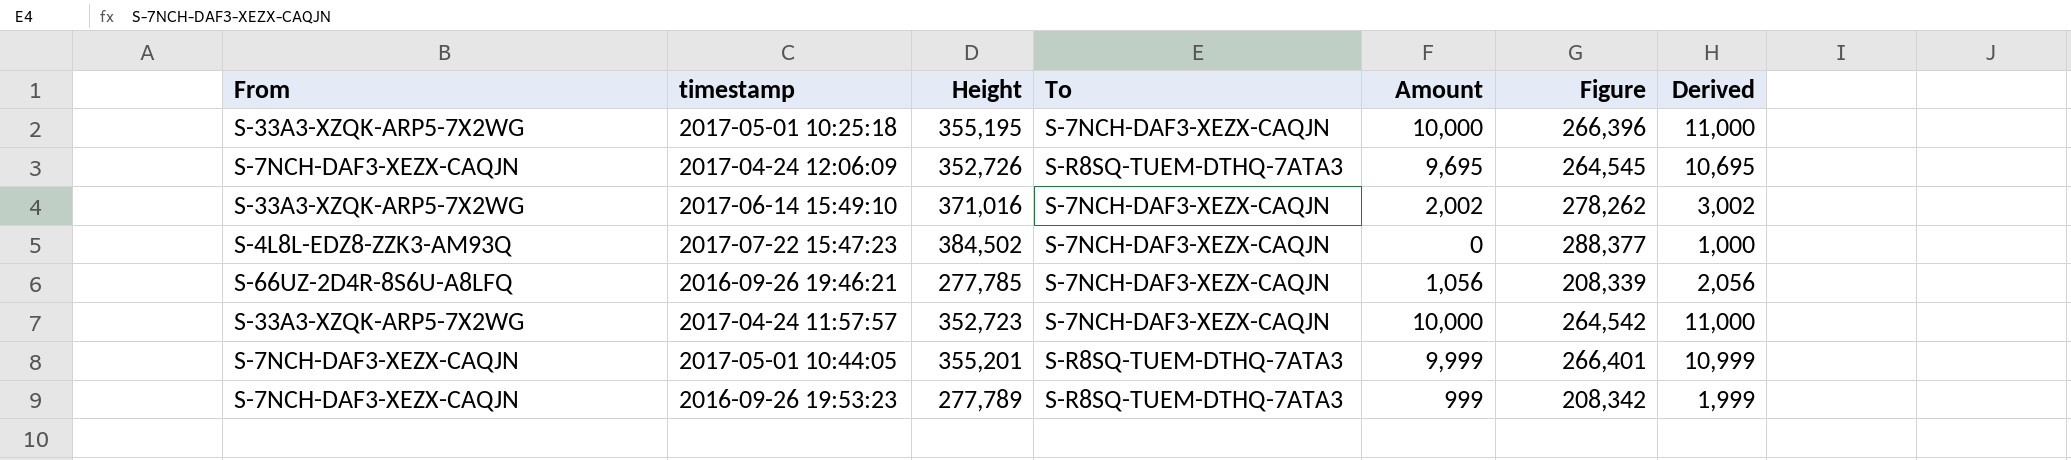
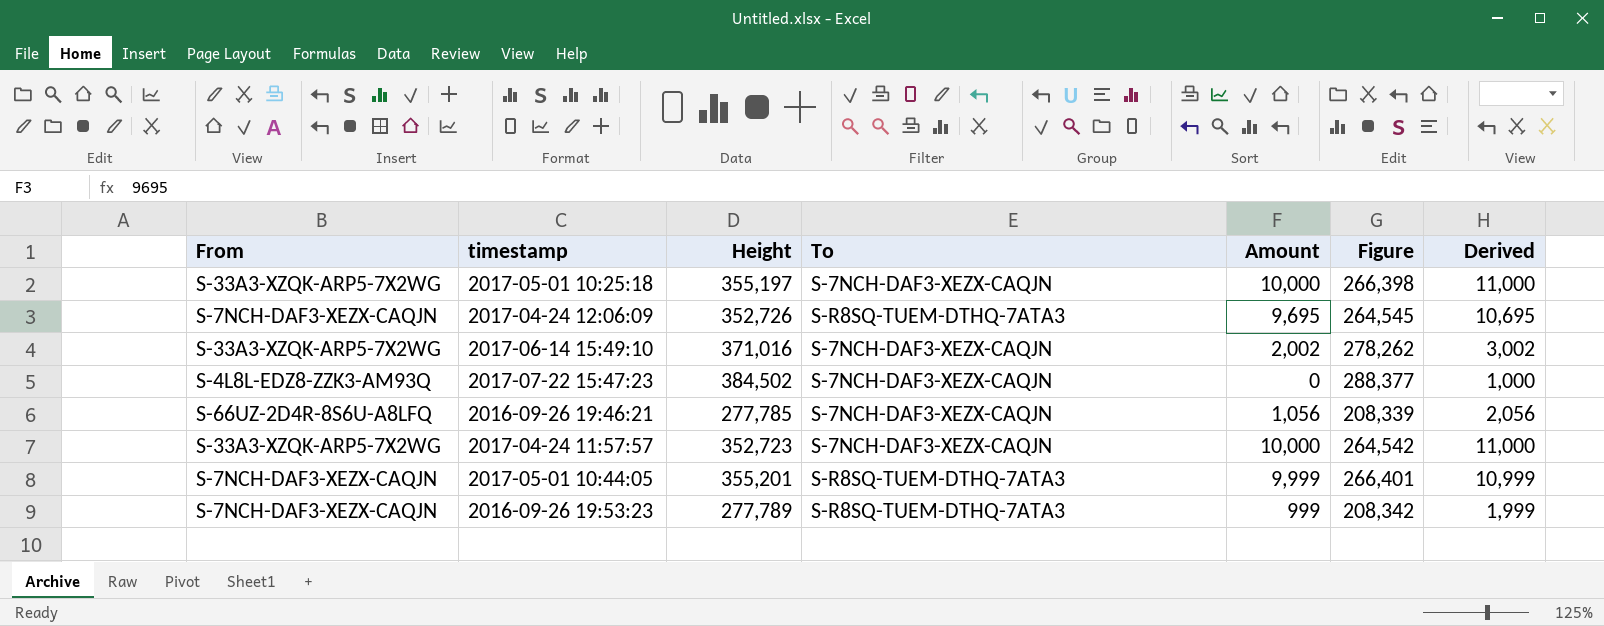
2017-05-01 10:25:18 | Height: 355,195 -> 355,197
2017-05-01 10:25:18 | Figure: 266,396 -> 266,398

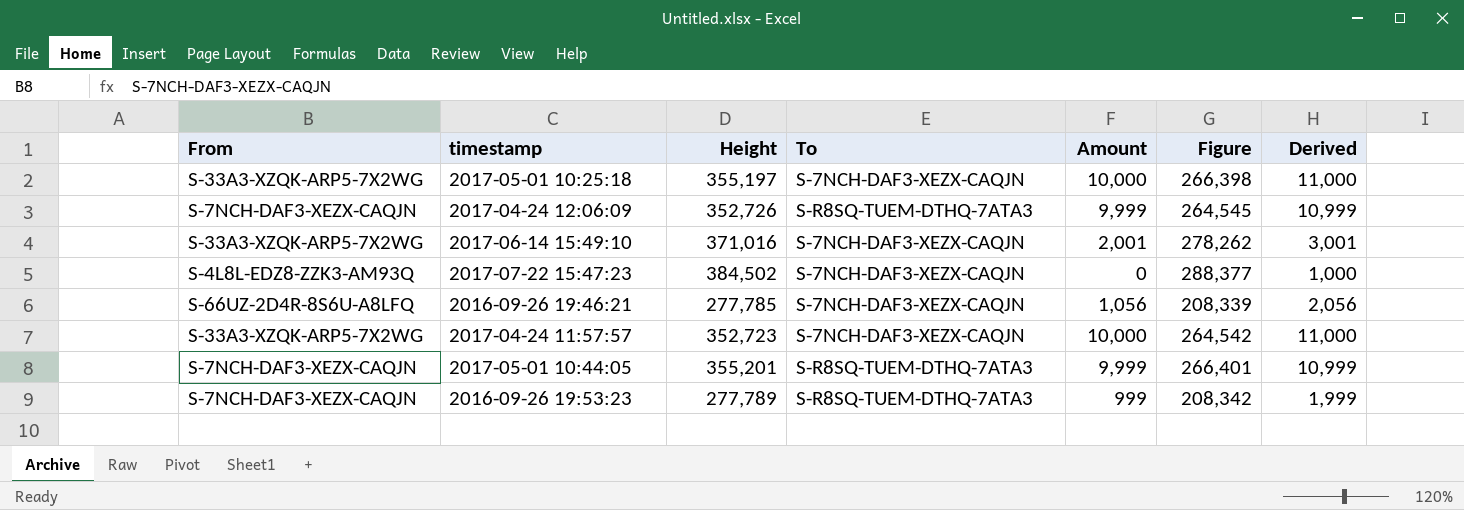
2017-04-24 12:06:09 | Amount: 9,695 -> 9,999
2017-04-24 12:06:09 | Derived: 10,695 -> 10,999
2017-06-14 15:49:10 | Amount: 2,002 -> 2,001
2017-06-14 15:49:10 | Derived: 3,002 -> 3,001

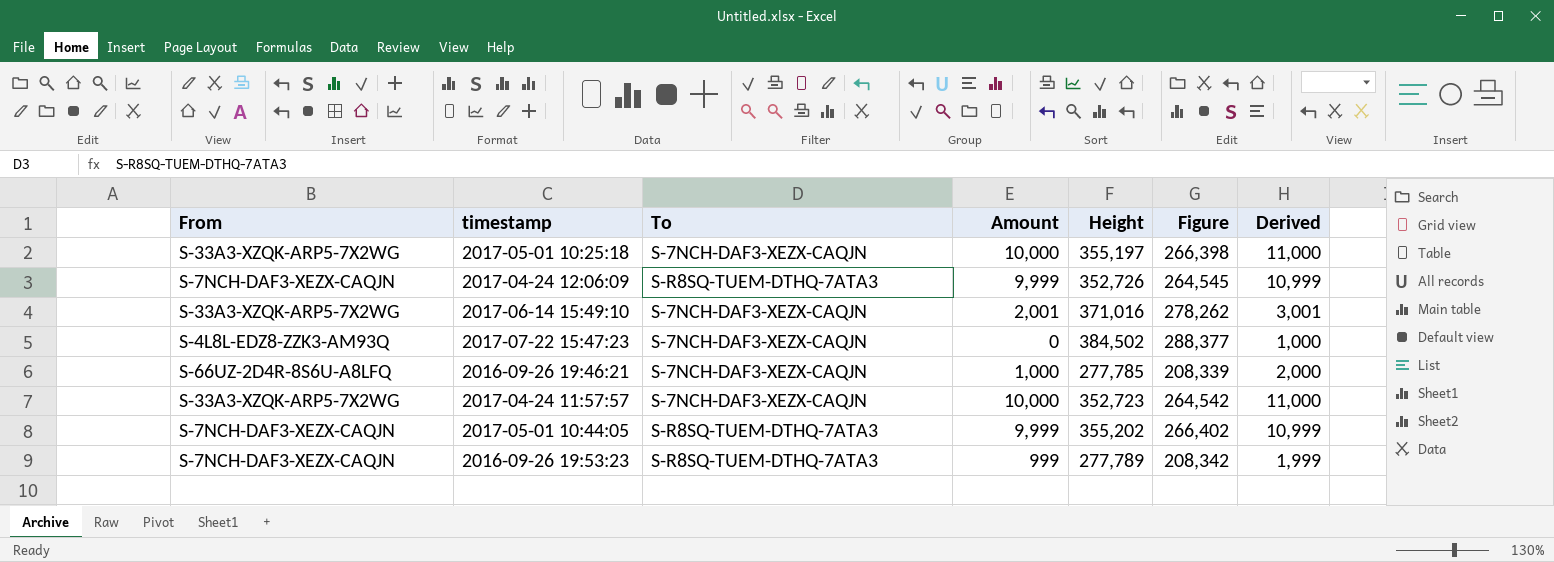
column Height | position: 3 -> 5
2016-09-26 19:46:21 | Amount: 1,056 -> 1,000
2016-09-26 19:46:21 | Derived: 2,056 -> 2,000
2017-05-01 10:44:05 | Height: 355,201 -> 355,202
2017-05-01 10:44:05 | Figure: 266,401 -> 266,402

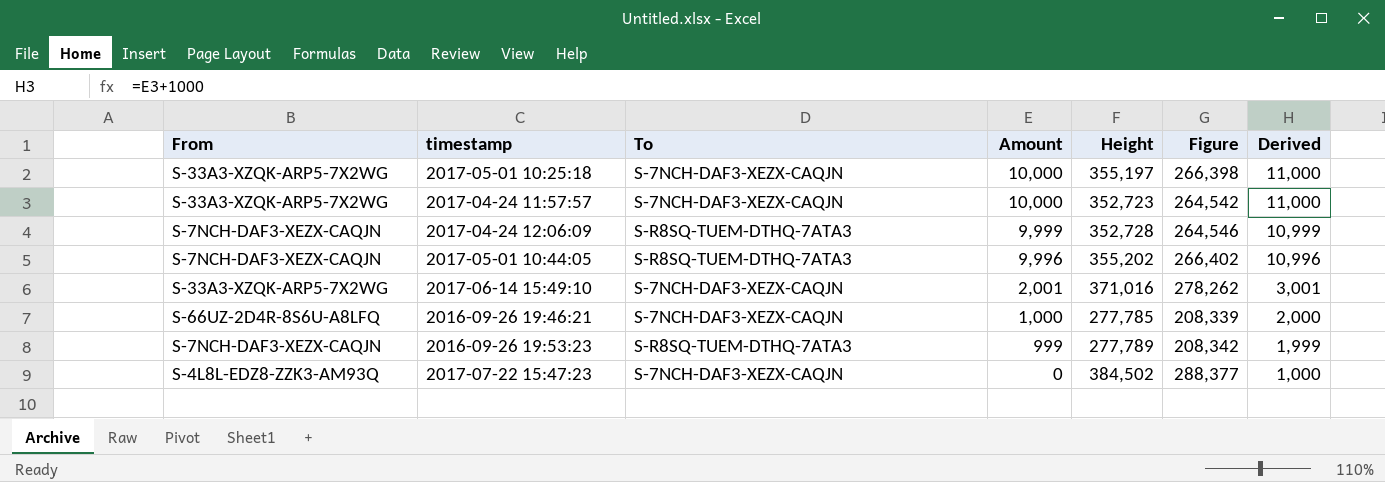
row order: none -> Amount descending
2017-04-24 12:06:09 | Height: 352,726 -> 352,728
2017-04-24 12:06:09 | Figure: 264,545 -> 264,546
2017-05-01 10:44:05 | Amount: 9,999 -> 9,996
2017-05-01 10:44:05 | Derived: 10,999 -> 10,996

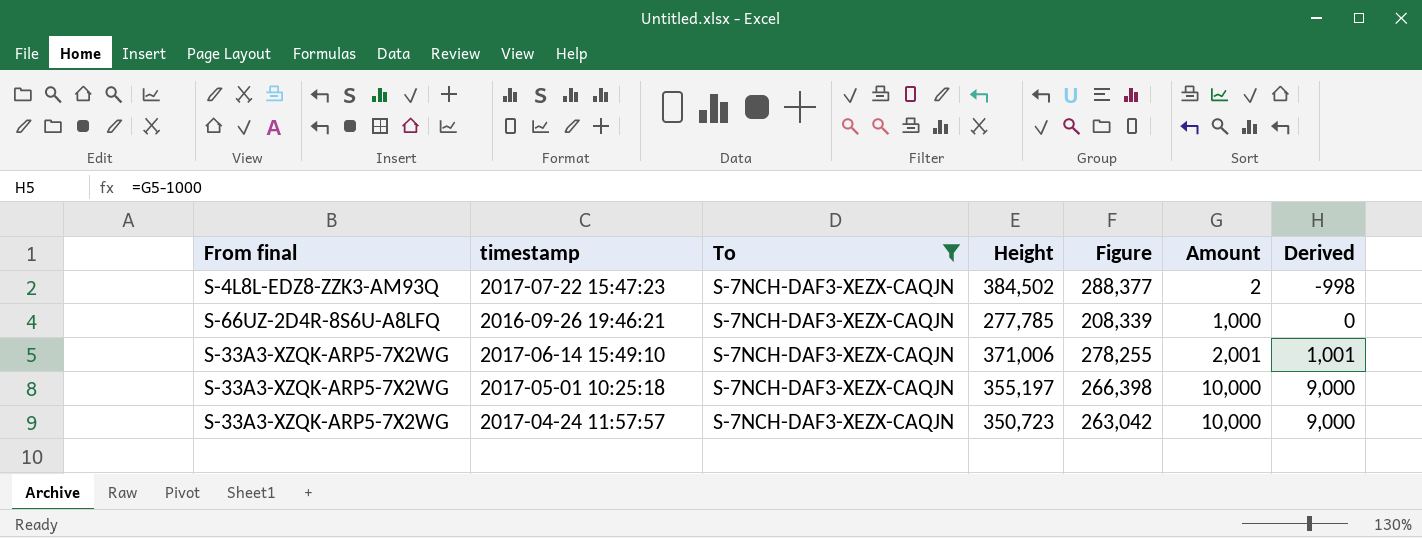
filter: none -> To = S-7NCH-DAF3-XEZX-CAQJN
row order: Amount descending -> Amount ascending
column name: From -> From final
column Amount | position: 4 -> 6
column Derived | formula: [Amount] + 1000 -> [Amount] - 1000
2017-07-22 15:47:23 | Amount: 0 -> 2
2017-06-14 15:49:10 | Height: 371,016 -> 371,006
2017-06-14 15:49:10 | Figure: 278,262 -> 278,255
2017-04-24 11:57:57 | Height: 352,723 -> 350,723
2017-04-24 11:57:57 | Figure: 264,542 -> 263,042

